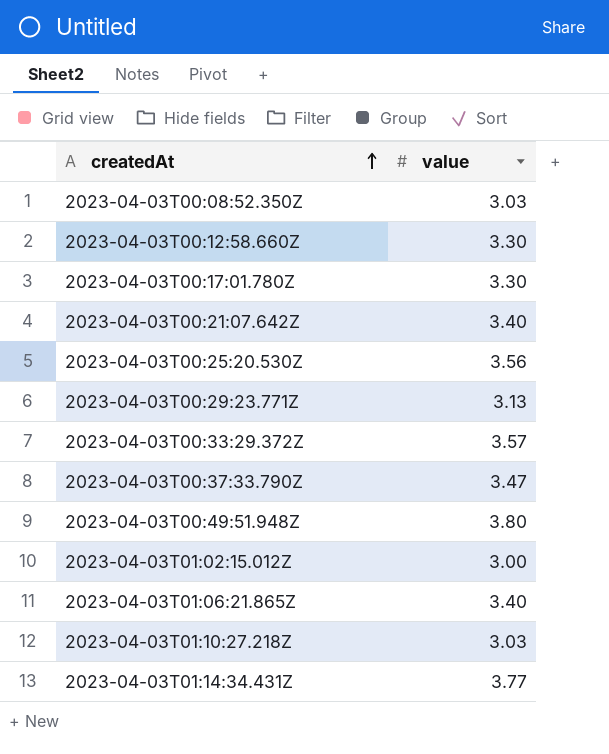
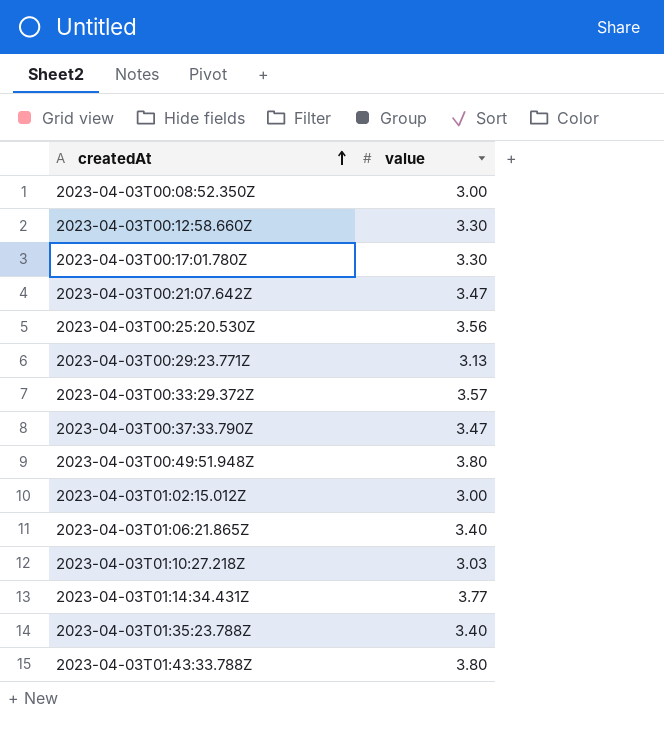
2023-04-03T00:08:52.350Z | value: 3.03 -> 3.00
2023-04-03T00:21:07.642Z | value: 3.40 -> 3.47
row 2023-04-03T01:35:23.788Z: none -> 3.40
row 2023-04-03T01:43:33.788Z: none -> 3.80

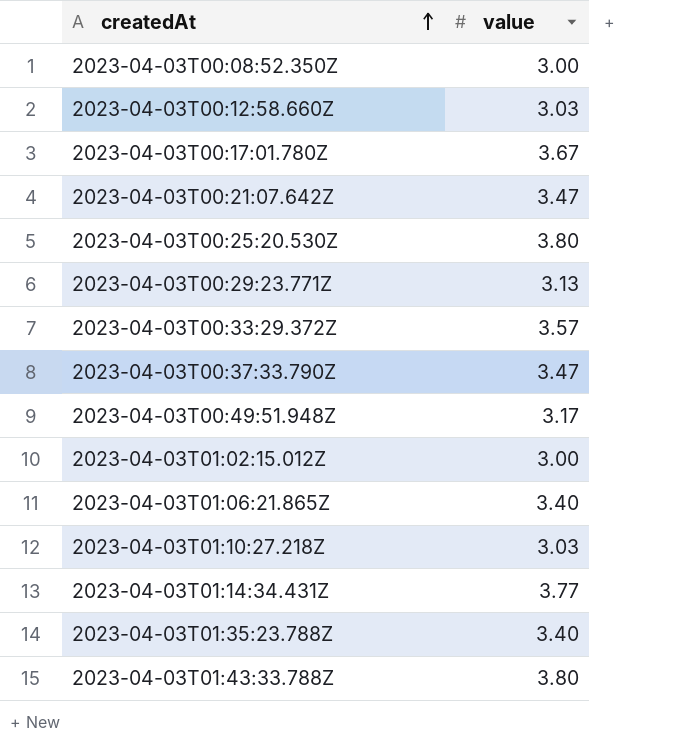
2023-04-03T00:12:58.660Z | value: 3.30 -> 3.03
2023-04-03T00:17:01.780Z | value: 3.30 -> 3.67
2023-04-03T00:25:20.530Z | value: 3.56 -> 3.80
2023-04-03T00:49:51.948Z | value: 3.80 -> 3.17

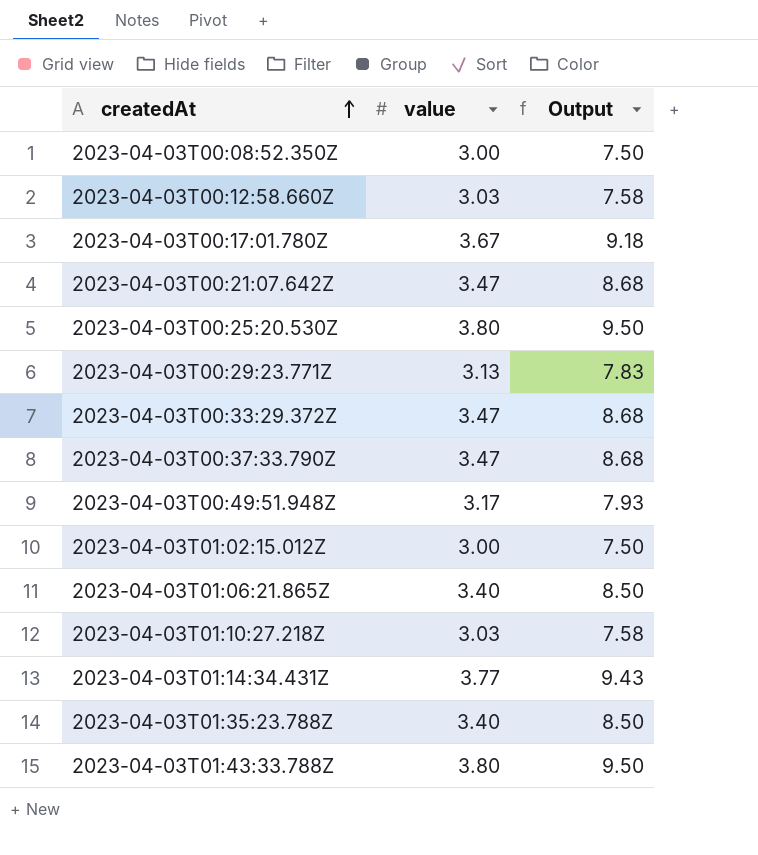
column Output | formula: none -> [value] * 2.5
2023-04-03T00:33:29.372Z | value: 3.57 -> 3.47

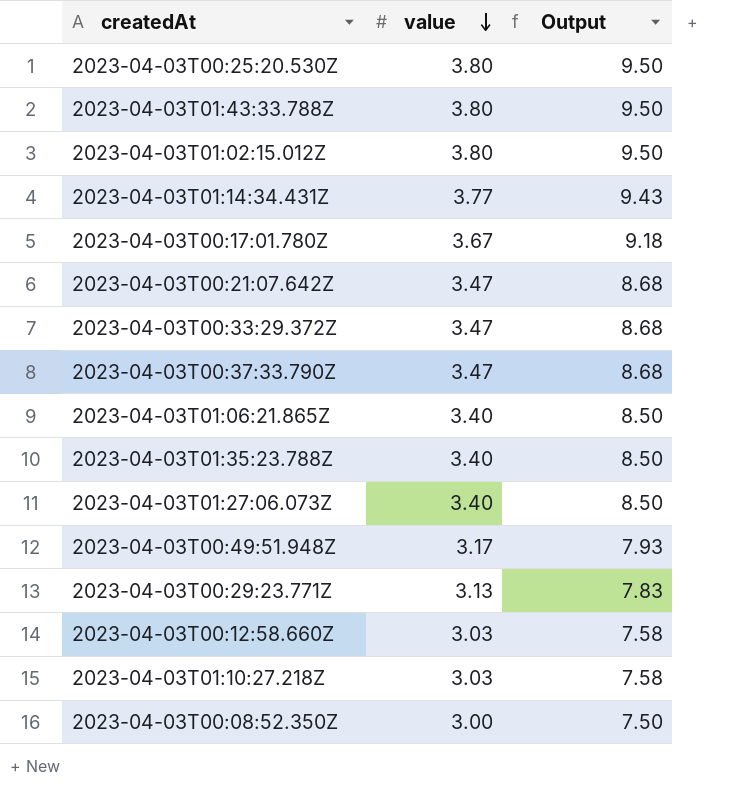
row order: createdAt ascending -> value descending
2023-04-03T01:02:15.012Z | value: 3.00 -> 3.80
2023-04-03T01:02:15.012Z | Output: 7.50 -> 9.50
row 2023-04-03T01:27:06.073Z: none -> 3.40 | 8.50

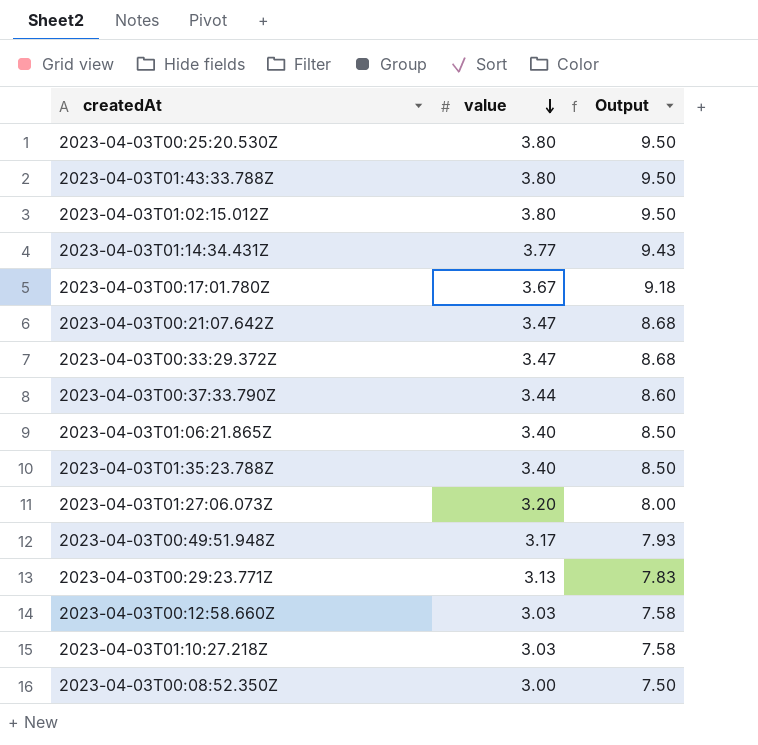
2023-04-03T00:37:33.790Z | value: 3.47 -> 3.44
2023-04-03T00:37:33.790Z | Output: 8.68 -> 8.60
2023-04-03T01:27:06.073Z | value: 3.40 -> 3.20
2023-04-03T01:27:06.073Z | Output: 8.50 -> 8.00

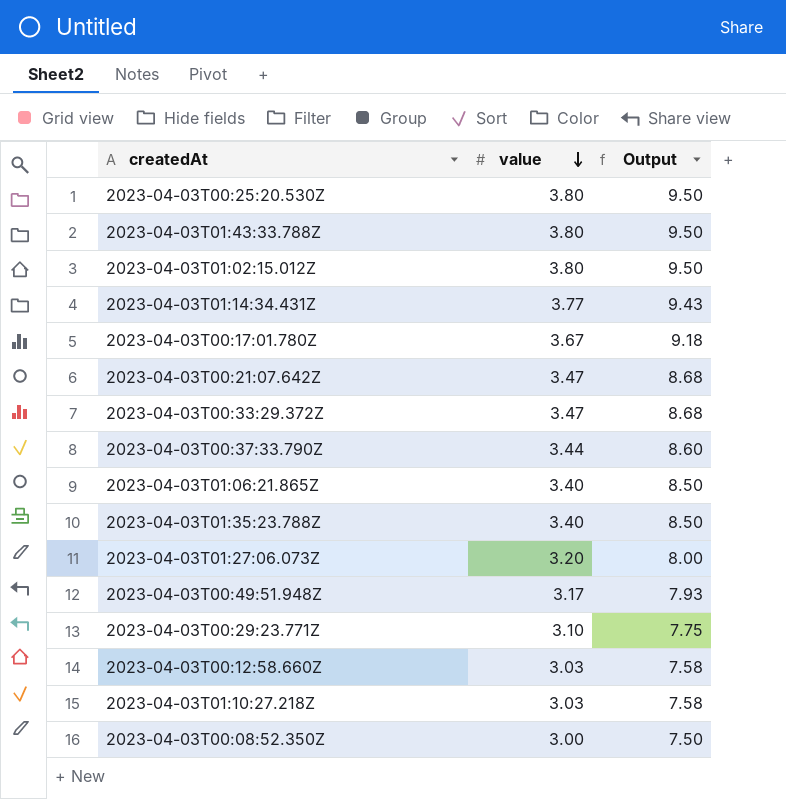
2023-04-03T00:29:23.771Z | value: 3.13 -> 3.10
2023-04-03T00:29:23.771Z | Output: 7.83 -> 7.75

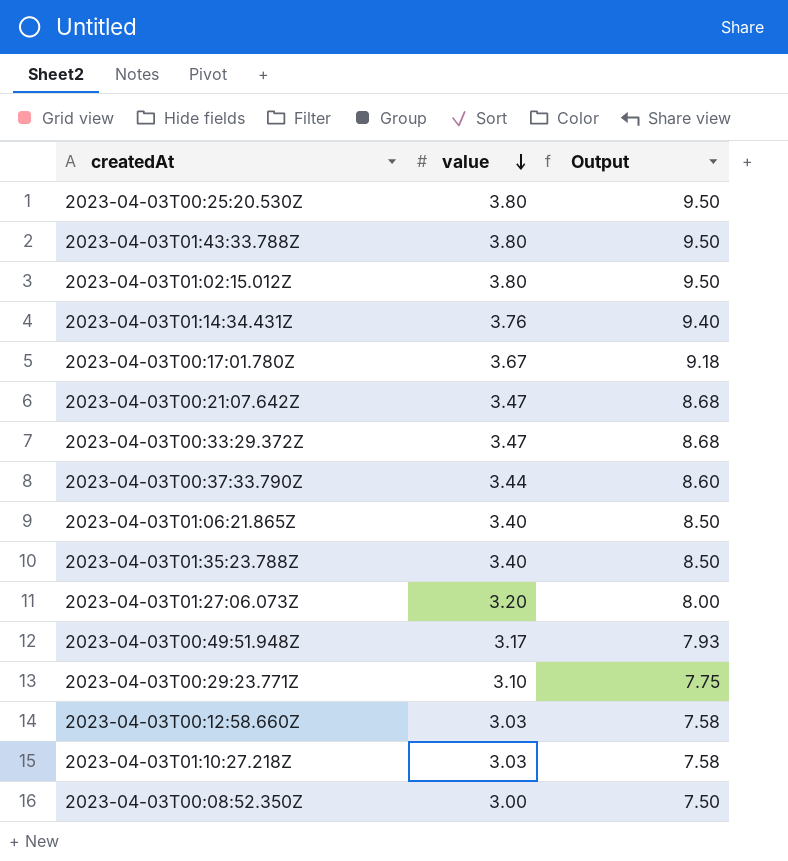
2023-04-03T01:14:34.431Z | value: 3.77 -> 3.76
2023-04-03T01:14:34.431Z | Output: 9.43 -> 9.40

